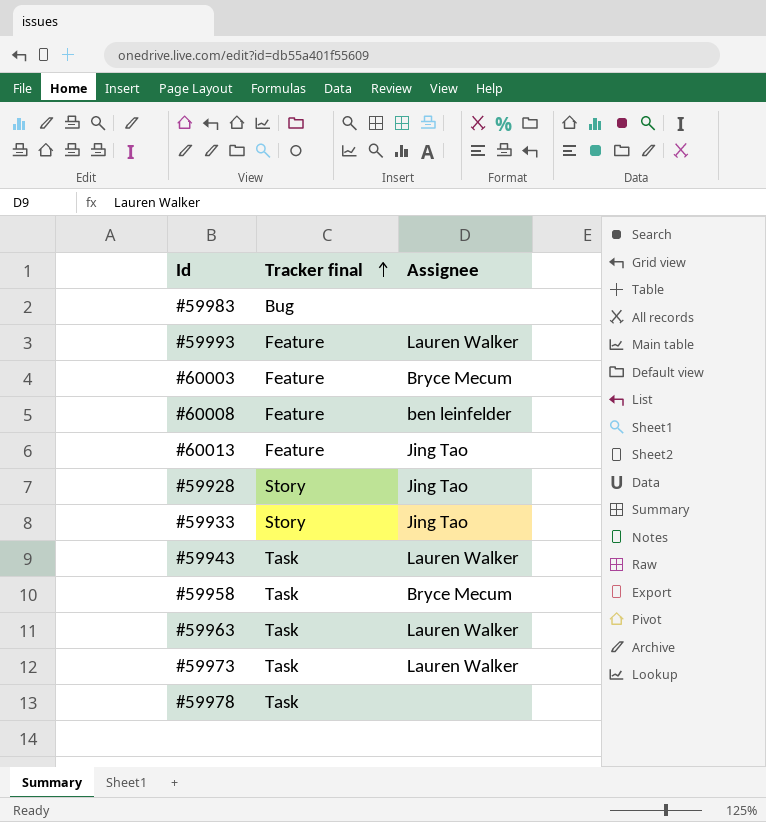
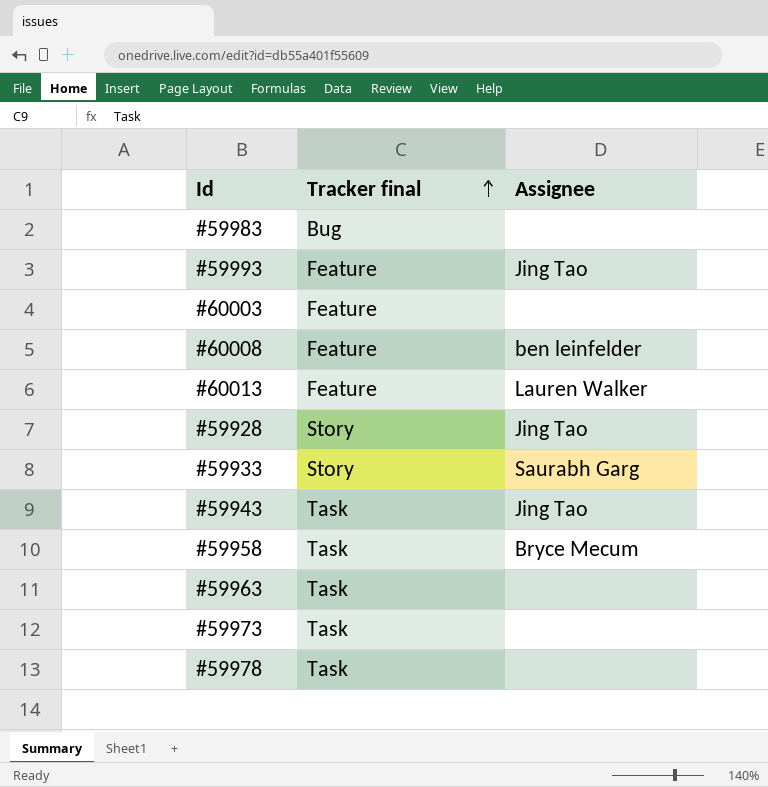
#59993 | Assignee: Lauren Walker -> Jing Tao
#60003 | Assignee: Bryce Mecum -> none
#60013 | Assignee: Jing Tao -> Lauren Walker
#59933 | Assignee: Jing Tao -> Saurabh Garg
#59943 | Assignee: Lauren Walker -> Jing Tao
#59963 | Assignee: Lauren Walker -> none
#59973 | Assignee: Lauren Walker -> none

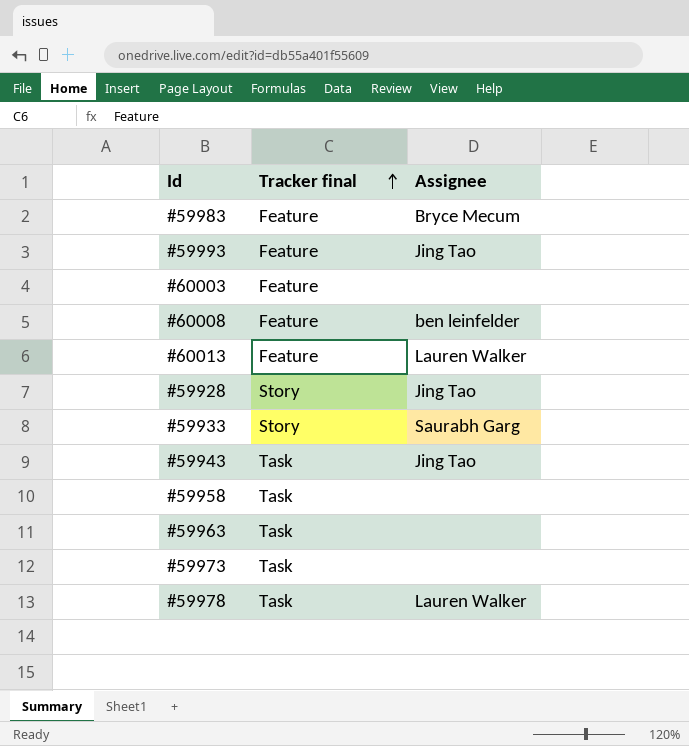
#59983 | Tracker final: Bug -> Feature
#59983 | Assignee: none -> Bryce Mecum
#59958 | Assignee: Bryce Mecum -> none
#59978 | Assignee: none -> Lauren Walker

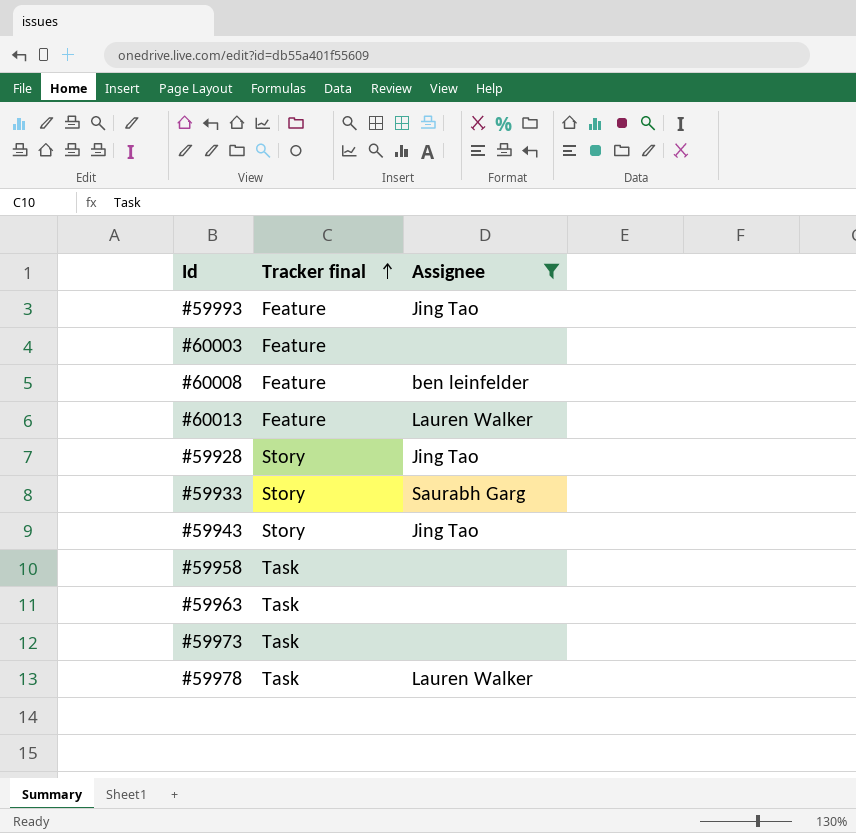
filter: none -> Assignee != Bryce Mecum
#59943 | Tracker final: Task -> Story

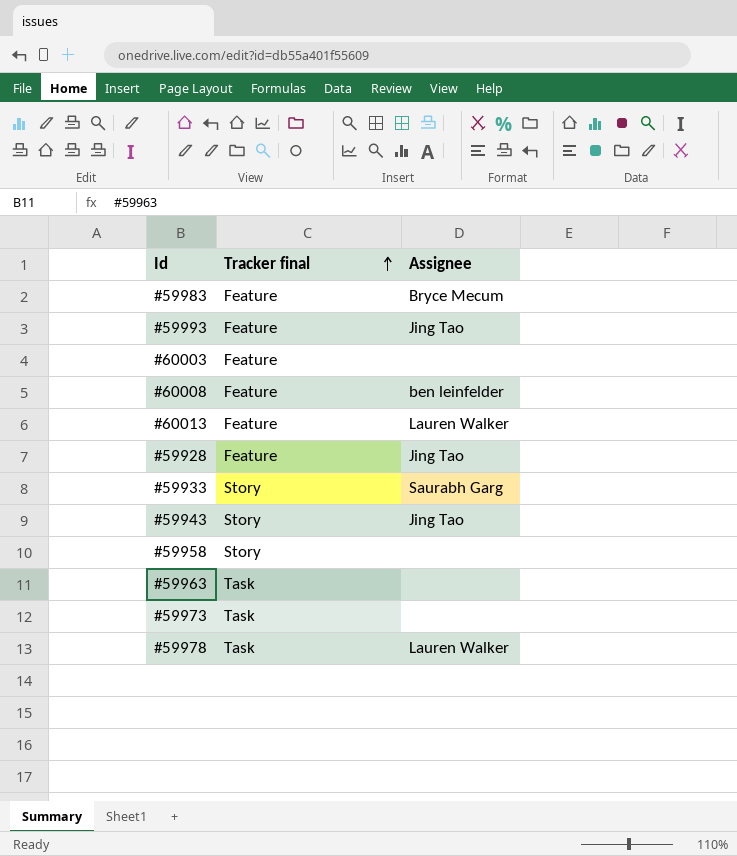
filter: Assignee != Bryce Mecum -> none
#59928 | Tracker final: Story -> Feature
#59958 | Tracker final: Task -> Story

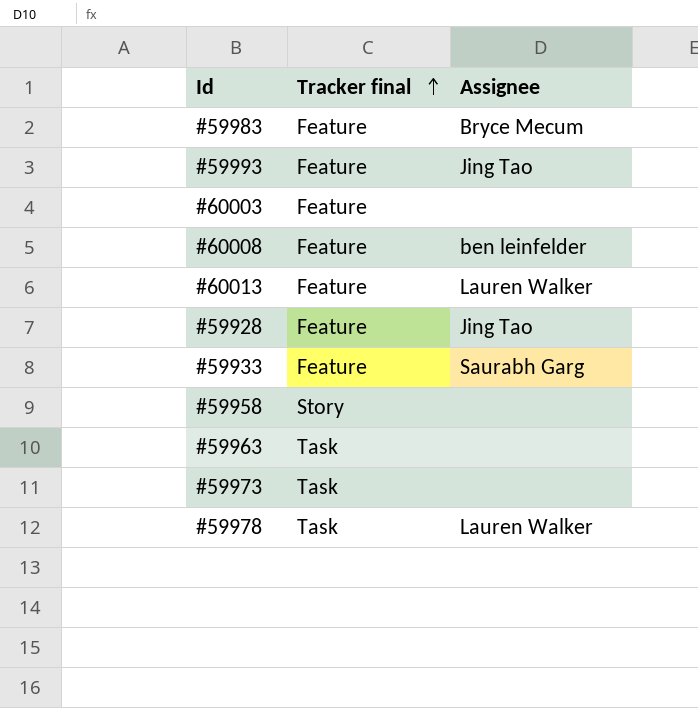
row #59943: Story | Jing Tao -> none
#59933 | Tracker final: Story -> Feature

